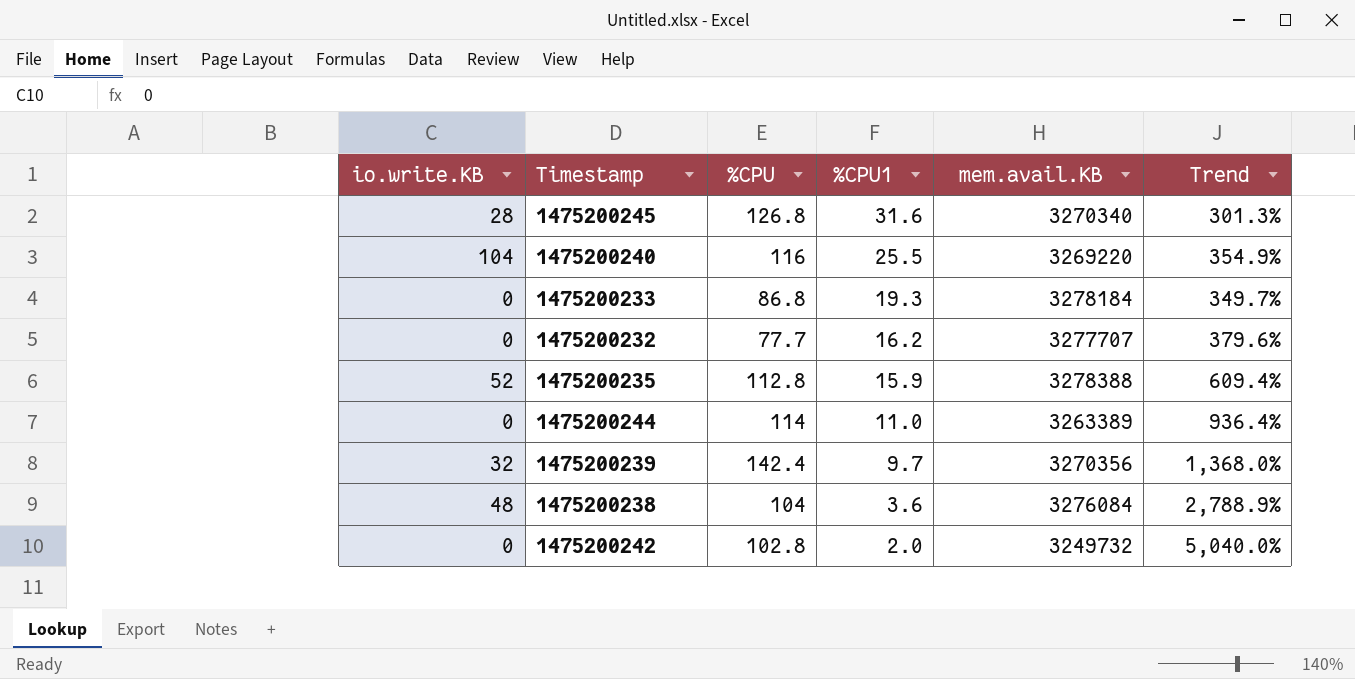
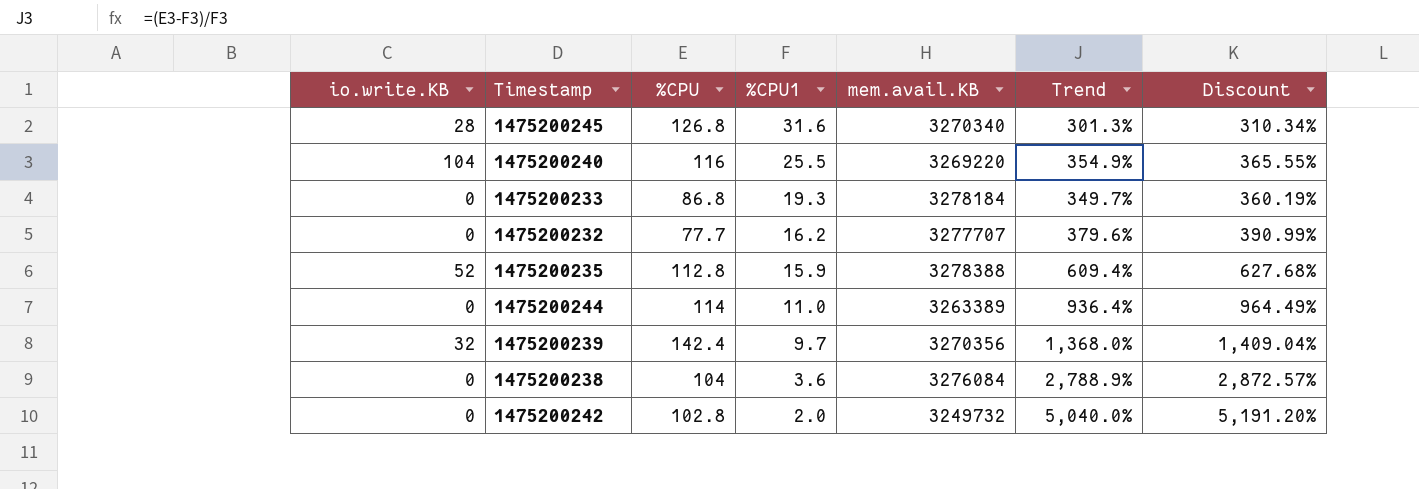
column Discount | formula: none -> [Trend] * 1.03
1475200238 | io.write.KB: 48 -> 0

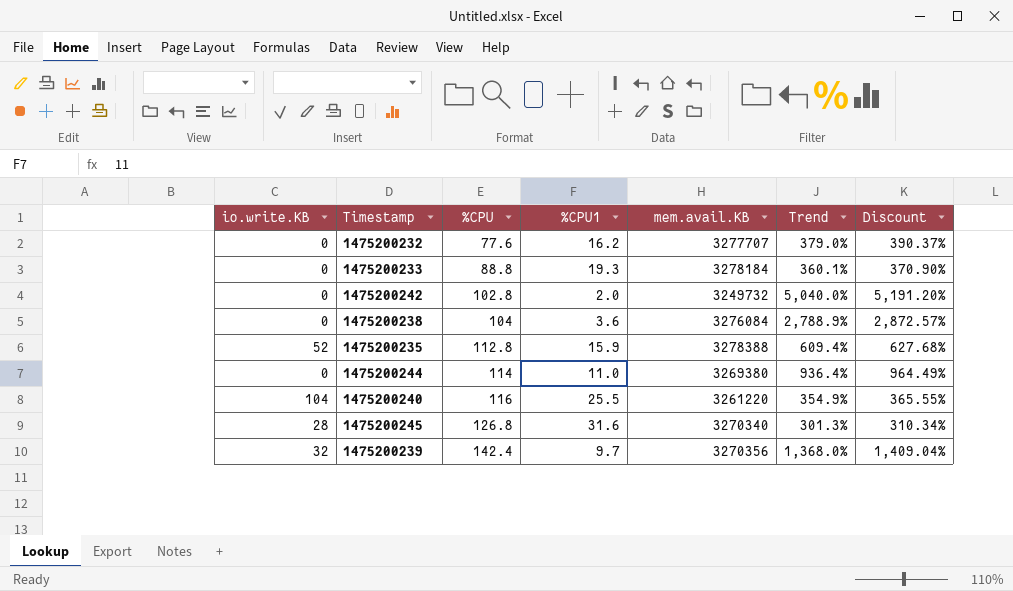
row order: %CPU1 descending -> %CPU ascending
1475200232 | %CPU: 77.7 -> 77.6
1475200232 | Trend: 379.6% -> 379.0%
1475200232 | Discount: 390.99% -> 390.37%
1475200233 | %CPU: 86.8 -> 88.8
1475200233 | Trend: 349.7% -> 360.1%
1475200233 | Discount: 360.19% -> 370.90%
1475200244 | mem.avail.KB: 3263389 -> 3269380
1475200240 | mem.avail.KB: 3269220 -> 3261220

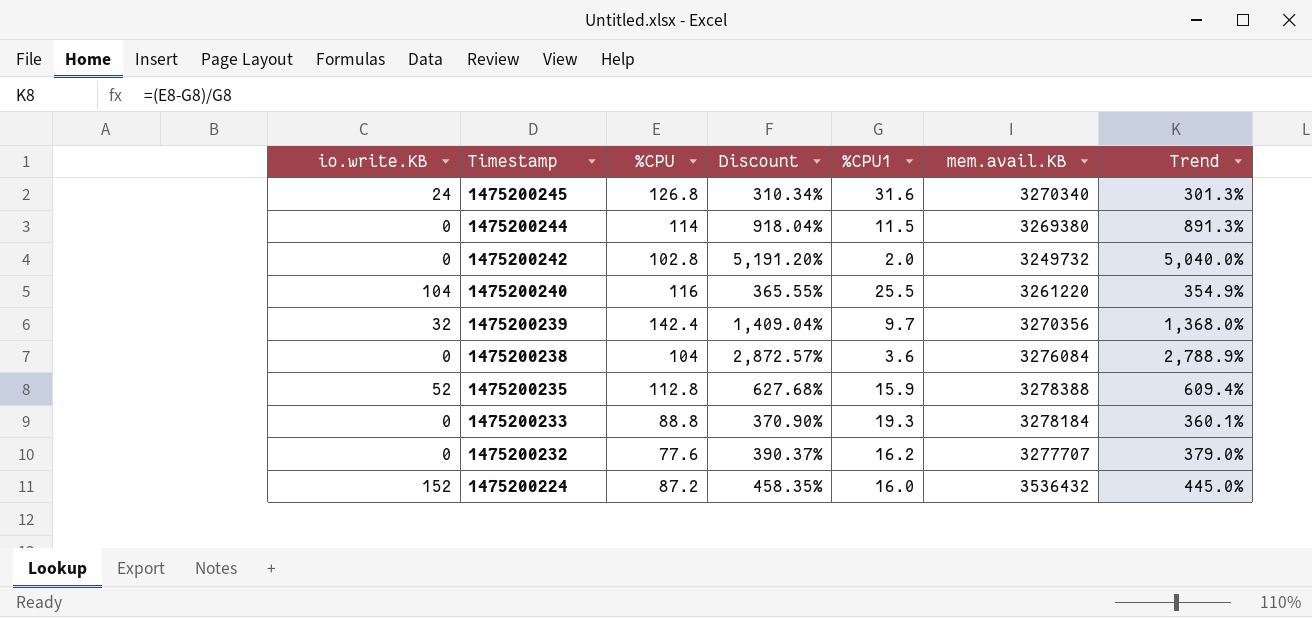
row order: %CPU ascending -> Timestamp descending
column Discount | position: 7 -> 4
1475200245 | io.write.KB: 28 -> 24
1475200244 | Discount: 964.49% -> 918.04%
1475200244 | %CPU1: 11.0 -> 11.5
1475200244 | Trend: 936.4% -> 891.3%
row 1475200224: none -> 152 | 87.2 | 458.35% | 16.0 | 3536432 | 445.0%

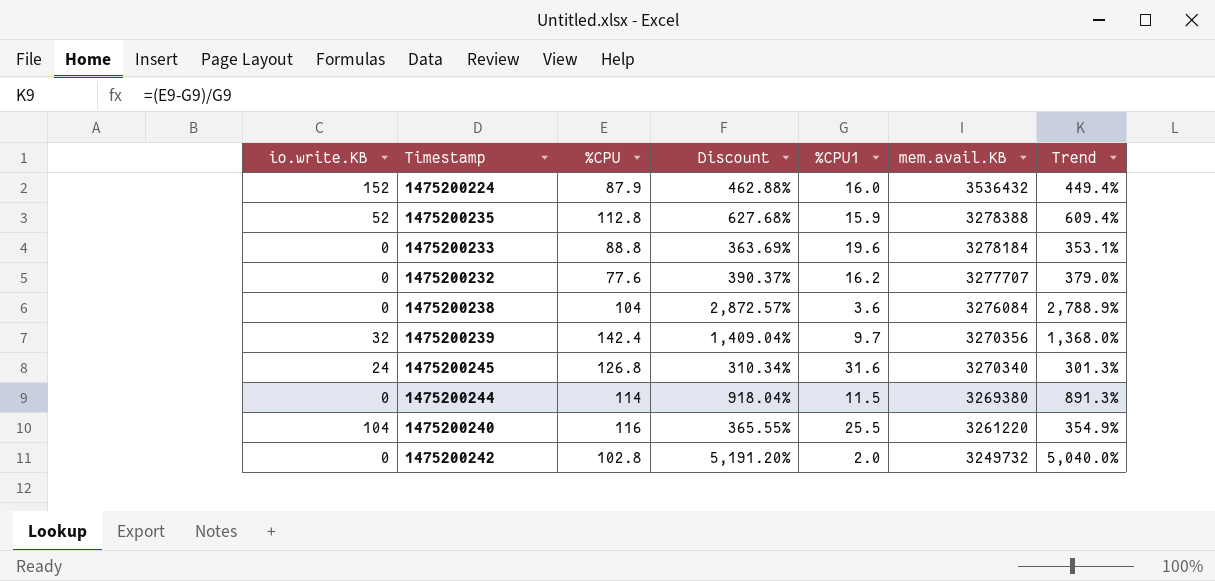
row order: Timestamp descending -> mem.avail.KB descending
1475200224 | %CPU: 87.2 -> 87.9
1475200224 | Discount: 458.35% -> 462.88%
1475200224 | Trend: 445.0% -> 449.4%
1475200233 | Discount: 370.90% -> 363.69%
1475200233 | %CPU1: 19.3 -> 19.6
1475200233 | Trend: 360.1% -> 353.1%

